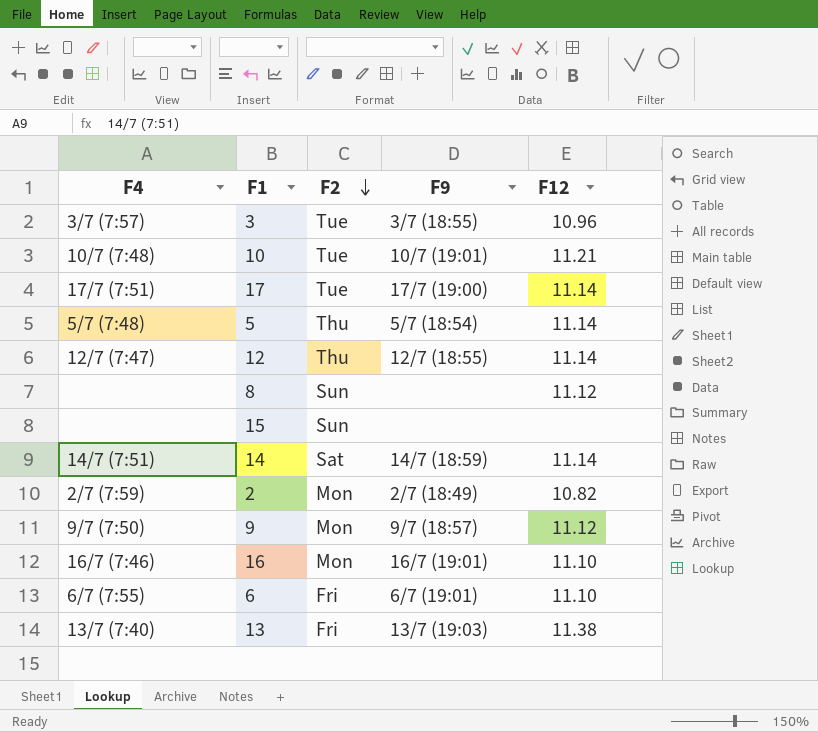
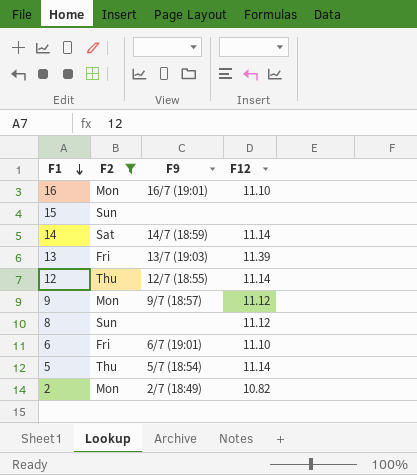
filter: none -> F2 != Tue
row order: F2 descending -> F1 descending
column F4 | position: 1 -> none
13 | F12: 11.38 -> 11.39

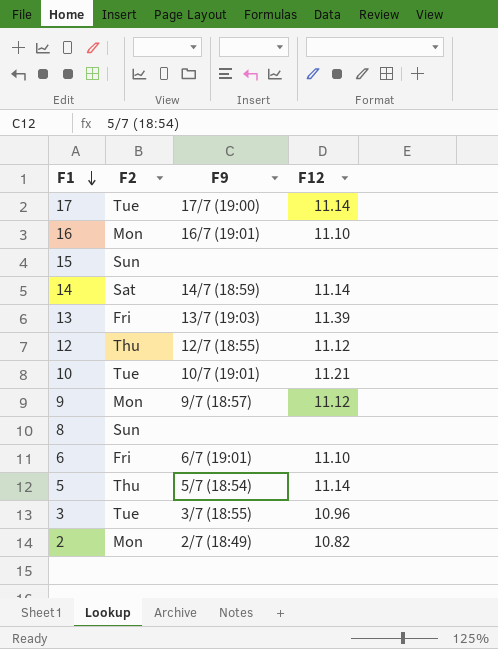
filter: F2 != Tue -> none
12 | F12: 11.14 -> 11.12
8 | F12: 11.12 -> none

